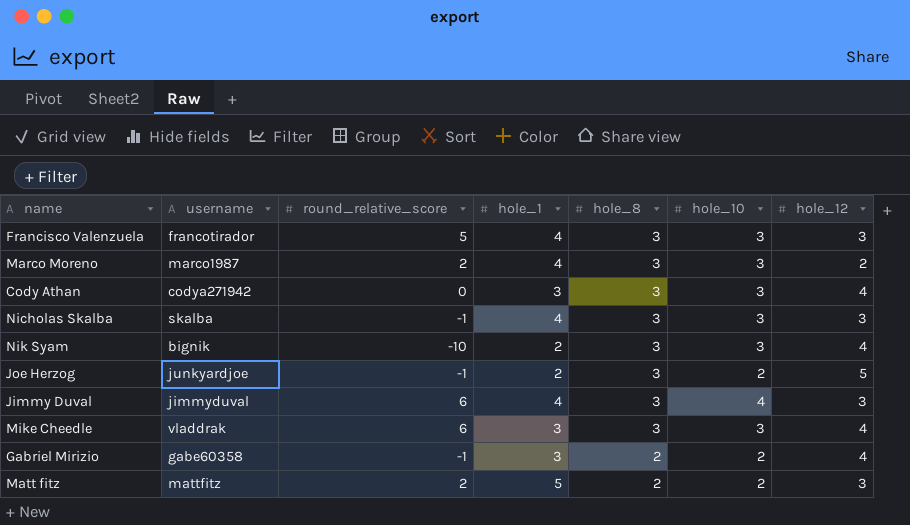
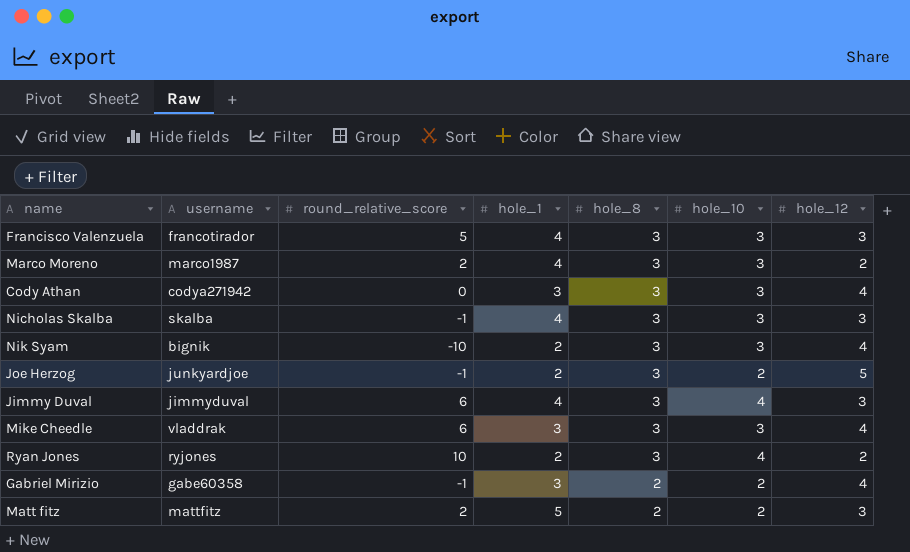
row Ryan Jones: none -> ryjones | 10 | 2 | 3 | 4 | 2

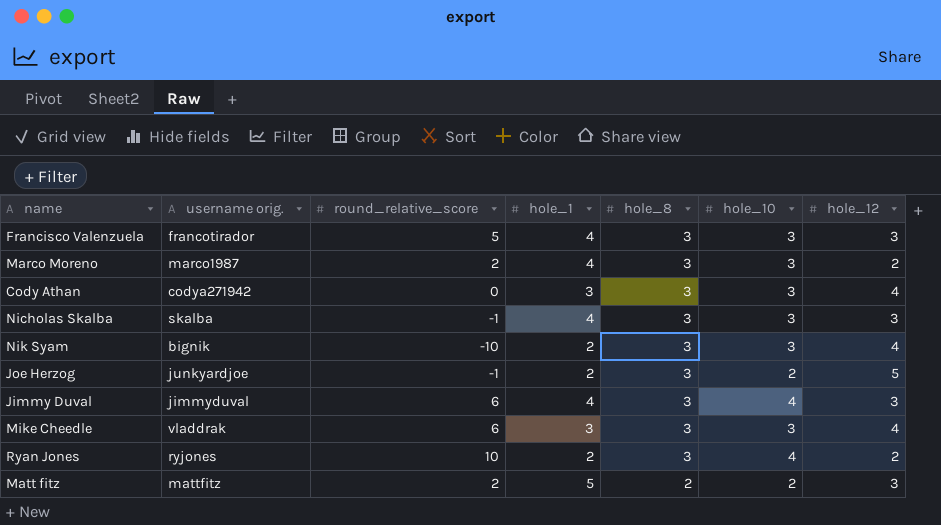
column name: username -> username orig.
row Gabriel Mirizio: gabe60358 | -1 | 3 | 2 | 2 | 4 -> none

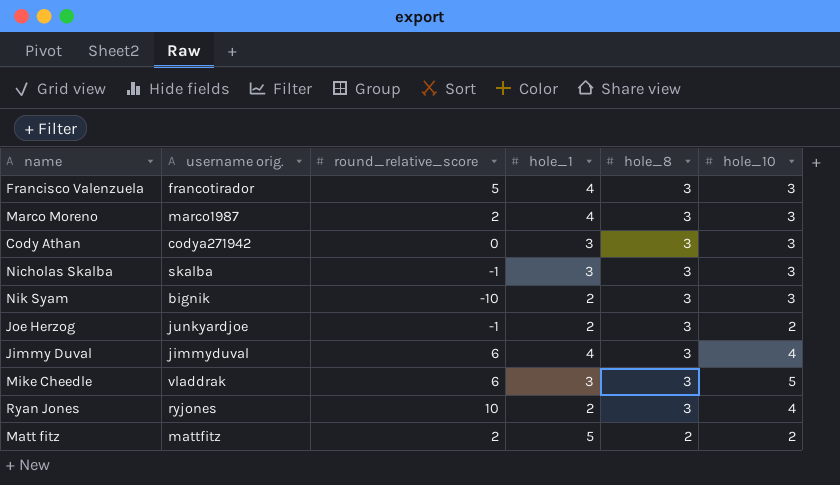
column hole_12 | position: 7 -> none
Nicholas Skalba | hole_1: 4 -> 3
Mike Cheedle | hole_10: 3 -> 5

